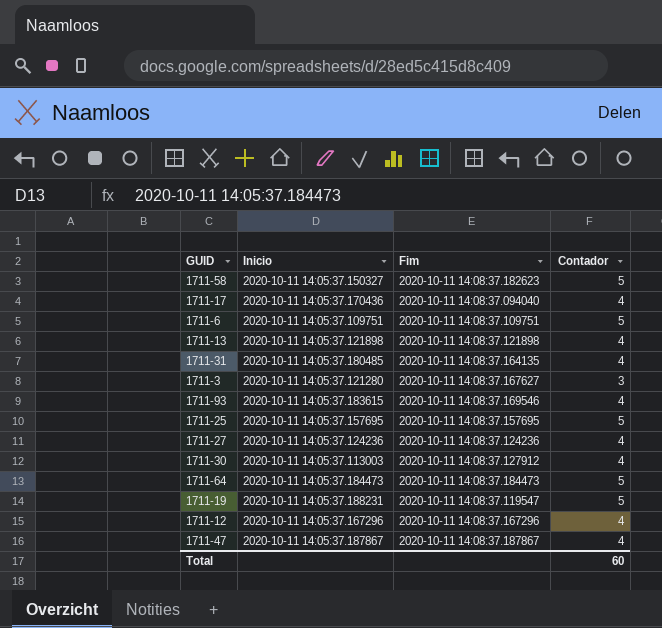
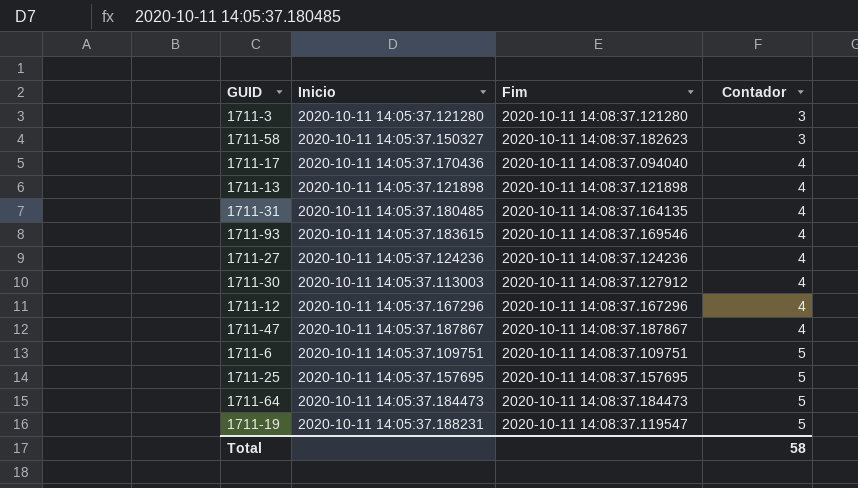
row order: none -> Contador ascending
1711-3 | Fim: 2020-10-11 14:08:37.167627 -> 2020-10-11 14:08:37.121280
1711-58 | Contador: 5 -> 3
Total | Contador: 60 -> 58

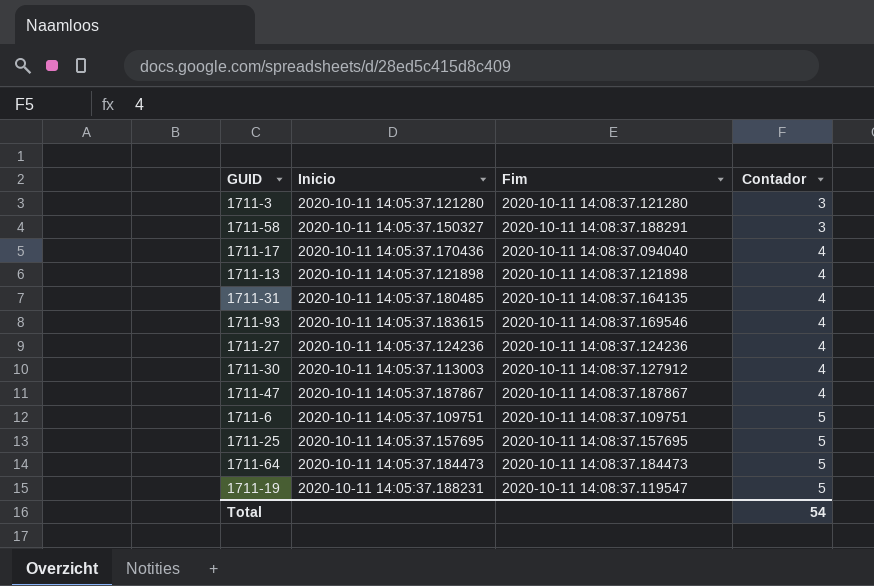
row 1711-12: 2020-10-11 14:05:37.167296 | 2020-10-11 14:08:37.167296 | 4 -> none
1711-58 | Fim: 2020-10-11 14:08:37.182623 -> 2020-10-11 14:08:37.188291
Total | Contador: 58 -> 54

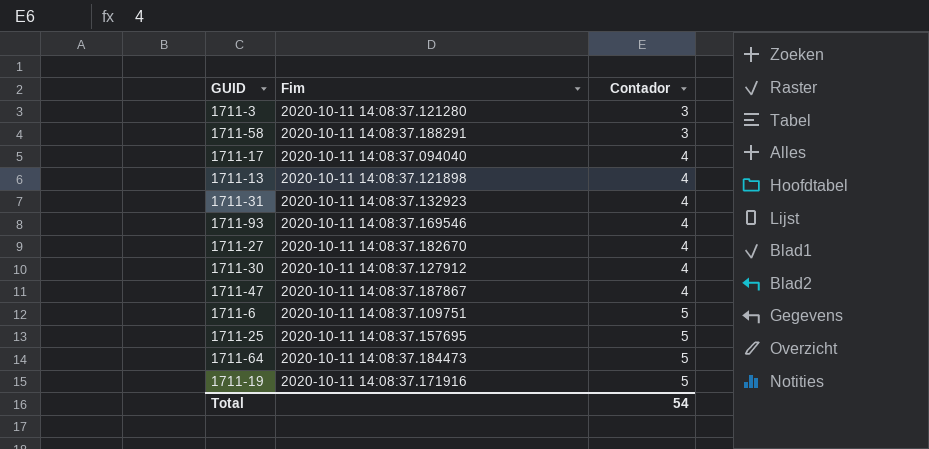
column Inicio | position: 2 -> none
1711-31 | Fim: 2020-10-11 14:08:37.164135 -> 2020-10-11 14:08:37.132923
1711-27 | Fim: 2020-10-11 14:08:37.124236 -> 2020-10-11 14:08:37.182670
1711-19 | Fim: 2020-10-11 14:08:37.119547 -> 2020-10-11 14:08:37.171916

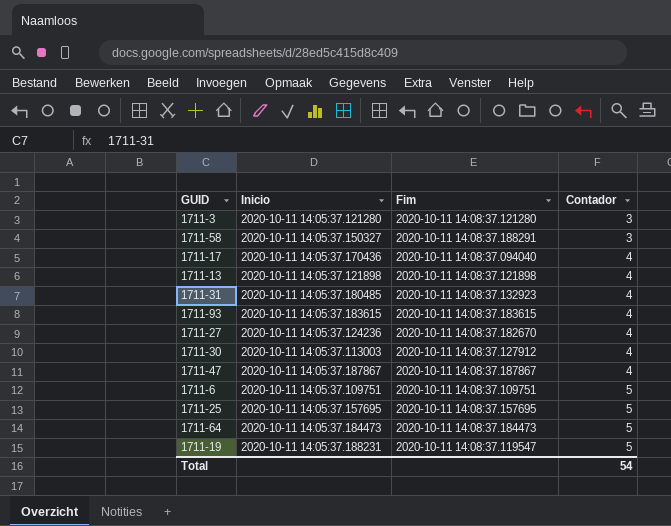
column Inicio | position: none -> 2
1711-93 | Fim: 2020-10-11 14:08:37.169546 -> 2020-10-11 14:08:37.183615
1711-19 | Fim: 2020-10-11 14:08:37.171916 -> 2020-10-11 14:08:37.119547

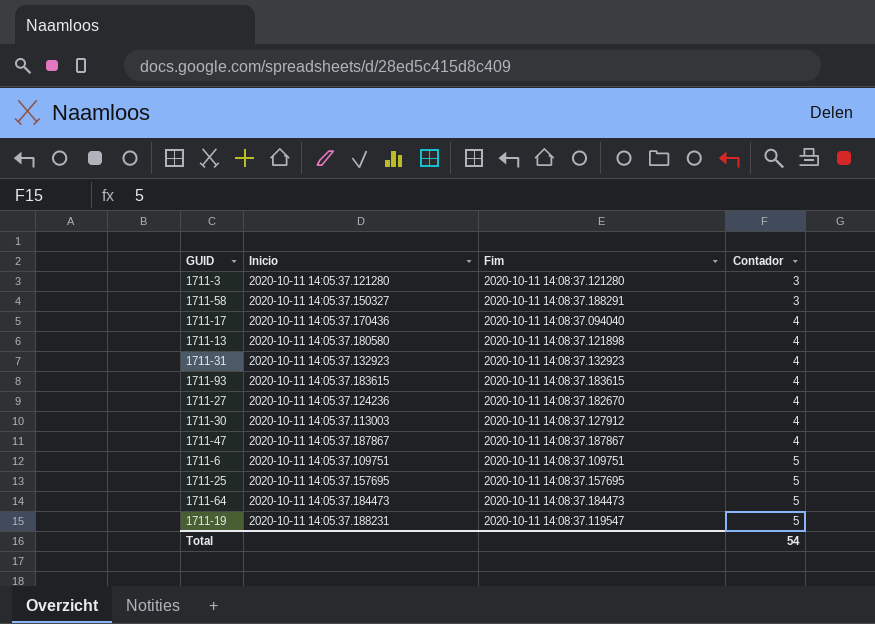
1711-13 | Inicio: 2020-10-11 14:05:37.121898 -> 2020-10-11 14:05:37.180580
1711-31 | Inicio: 2020-10-11 14:05:37.180485 -> 2020-10-11 14:05:37.132923

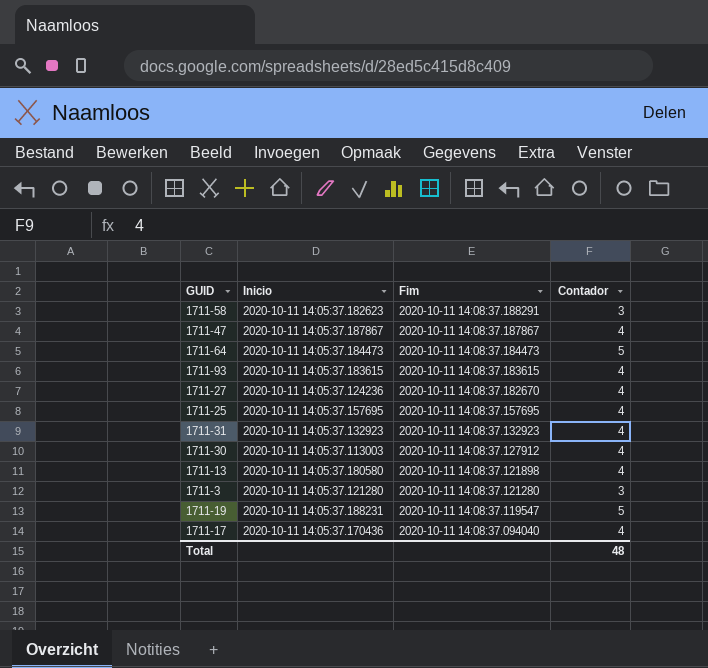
row order: Contador ascending -> Fim descending
row 1711-6: 2020-10-11 14:05:37.109751 | 2020-10-11 14:08:37.109751 | 5 -> none
1711-58 | Inicio: 2020-10-11 14:05:37.150327 -> 2020-10-11 14:05:37.182623
1711-25 | Contador: 5 -> 4
Total | Contador: 54 -> 48

